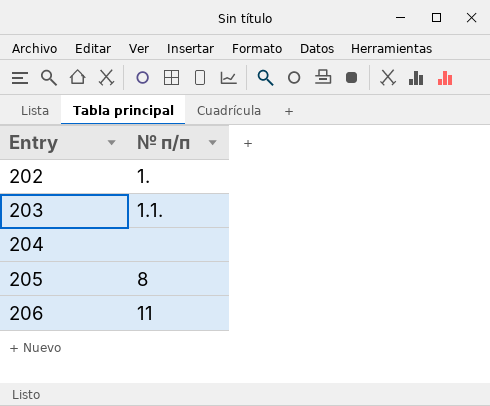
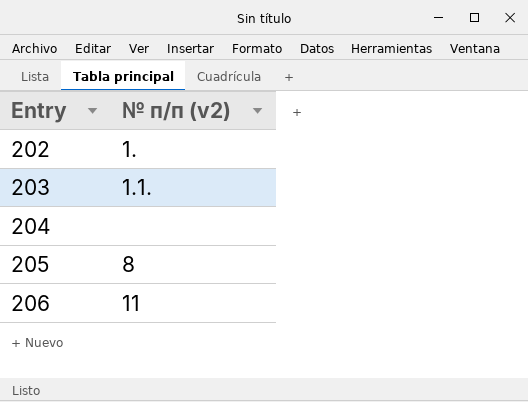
column name: № п/п -> № п/п (v2)

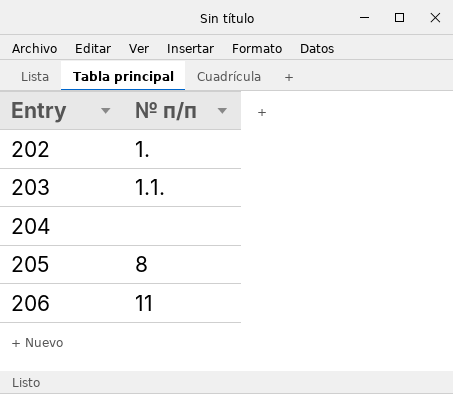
column name: № п/п (v2) -> № п/п

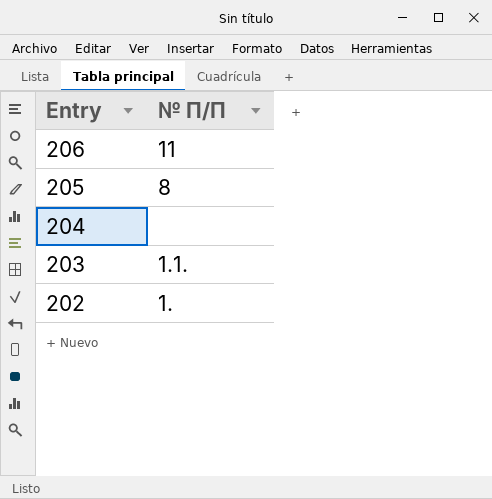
row order: Entry ascending -> Entry descending
column name: № п/п -> № П/П

